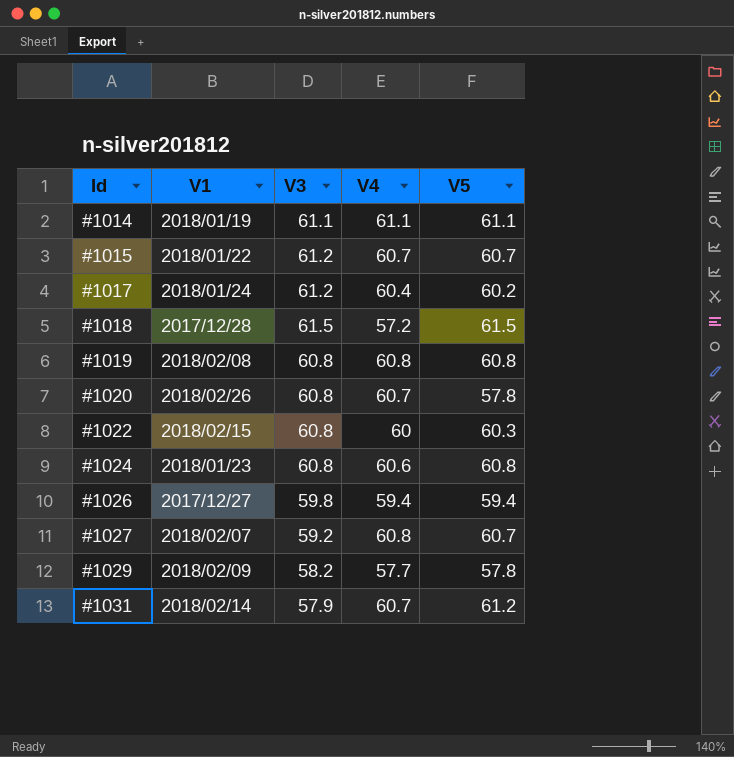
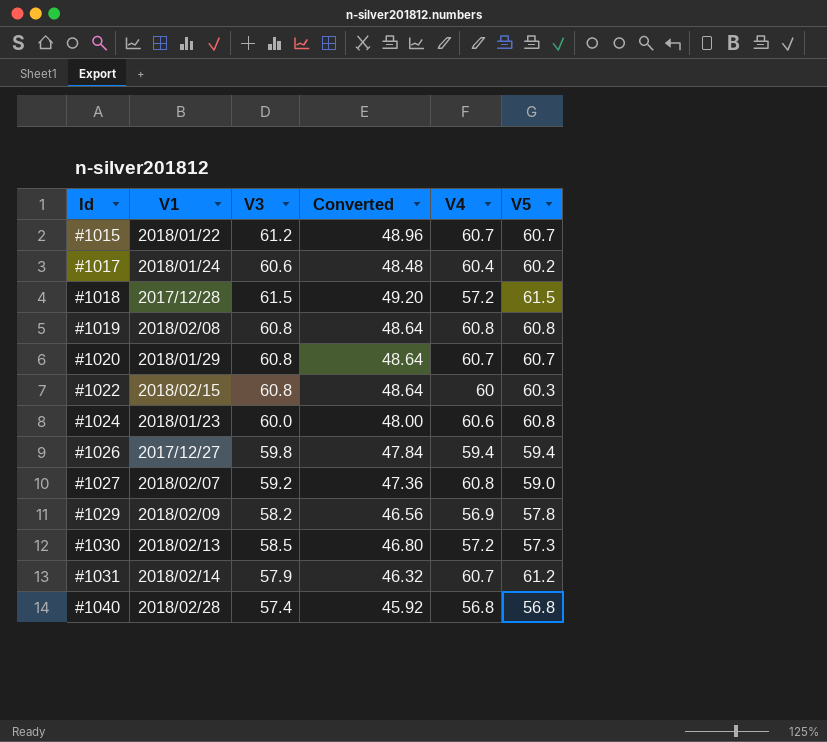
column Converted | formula: none -> [V3] * 0.8
row #1014: 2018/01/19 | 61.1 | 61.1 | 61.1 -> none
#1017 | V3: 61.2 -> 60.6
#1020 | V1: 2018/02/26 -> 2018/01/29
#1020 | V5: 57.8 -> 60.7
#1024 | V3: 60.8 -> 60.0
#1027 | V5: 60.7 -> 59.0
#1029 | V4: 57.7 -> 56.9
row #1030: none -> 2018/02/13 | 58.5 | 46.80 | 57.2 | 57.3
row #1040: none -> 2018/02/28 | 57.4 | 45.92 | 56.8 | 56.8

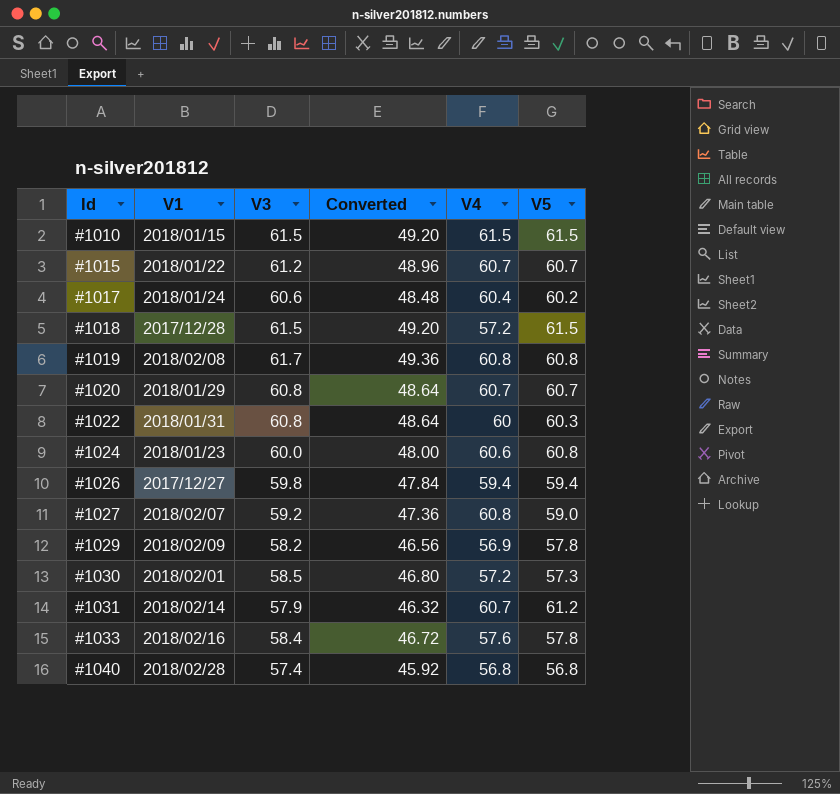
row #1010: none -> 2018/01/15 | 61.5 | 49.20 | 61.5 | 61.5
#1019 | V3: 60.8 -> 61.7
#1019 | Converted: 48.64 -> 49.36
#1022 | V1: 2018/02/15 -> 2018/01/31
#1030 | V1: 2018/02/13 -> 2018/02/01
row #1033: none -> 2018/02/16 | 58.4 | 46.72 | 57.6 | 57.8

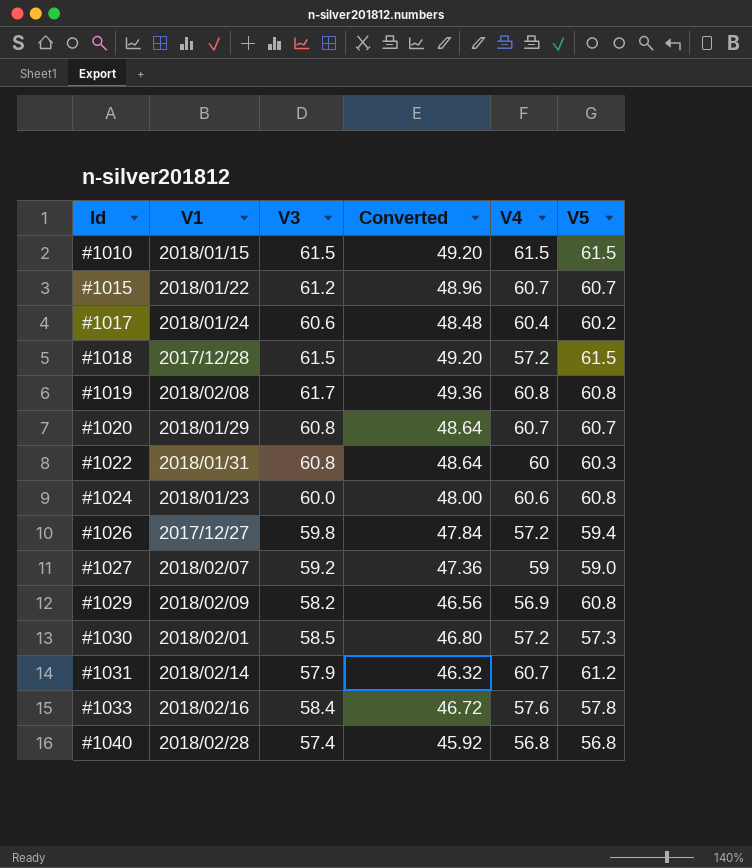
#1026 | V4: 59.4 -> 57.2
#1027 | V4: 60.8 -> 59
#1029 | V5: 57.8 -> 60.8

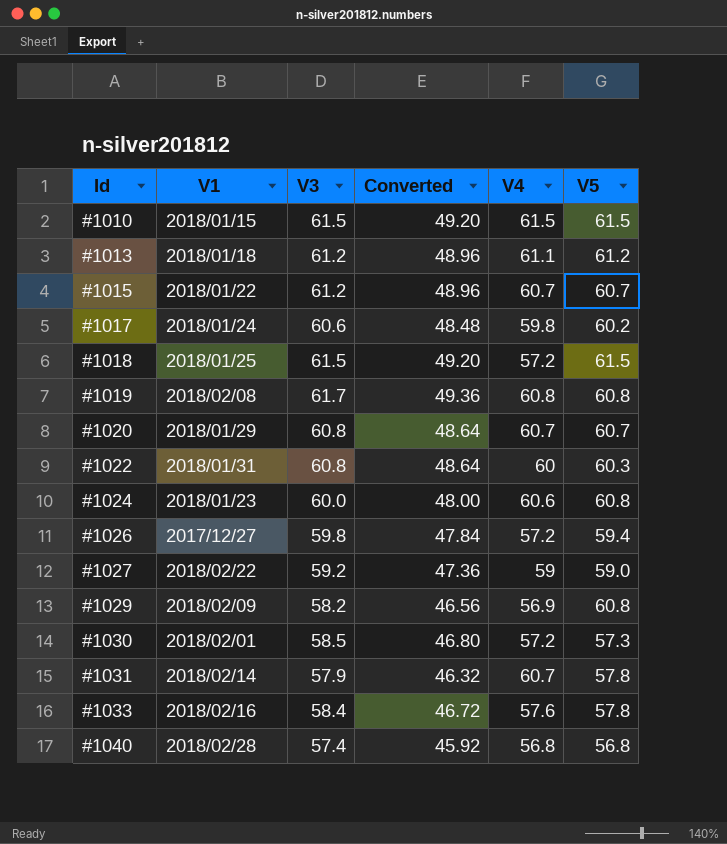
row #1013: none -> 2018/01/18 | 61.2 | 48.96 | 61.1 | 61.2
#1017 | V4: 60.4 -> 59.8
#1018 | V1: 2017/12/28 -> 2018/01/25
#1027 | V1: 2018/02/07 -> 2018/02/22
#1031 | V5: 61.2 -> 57.8

